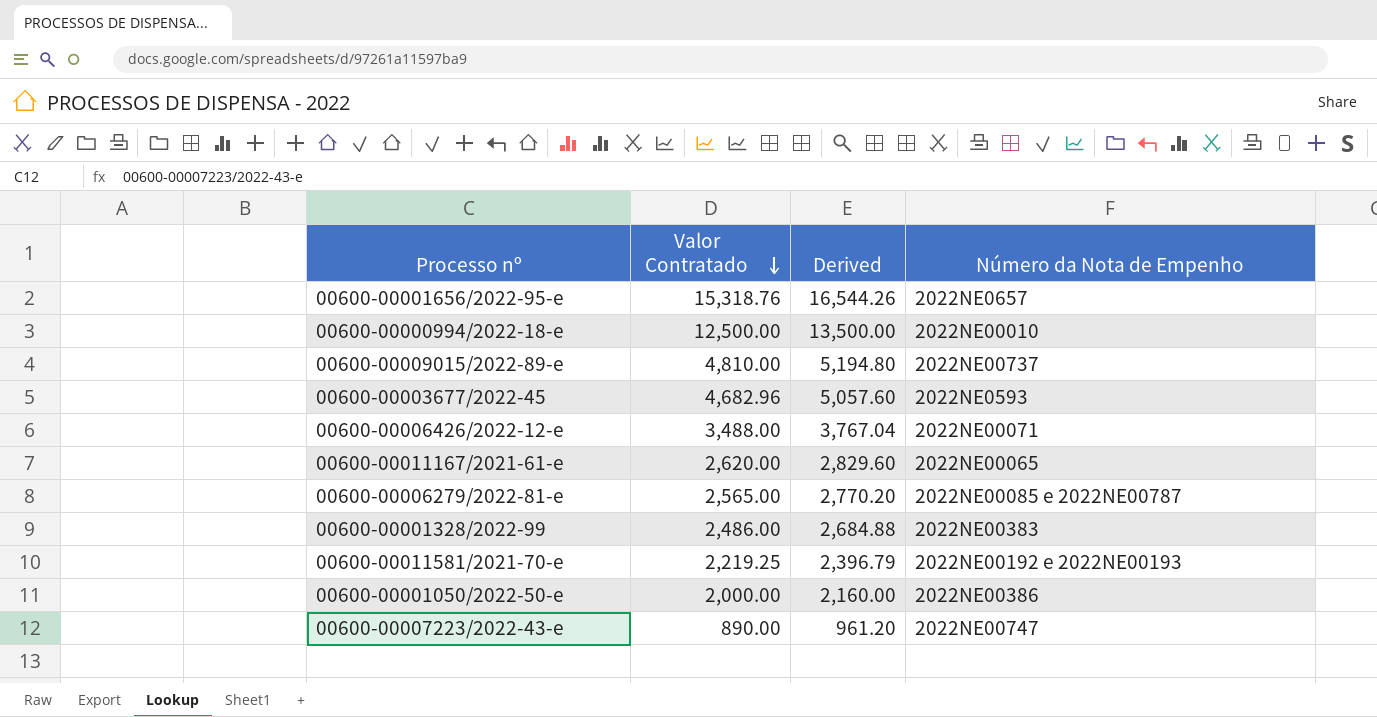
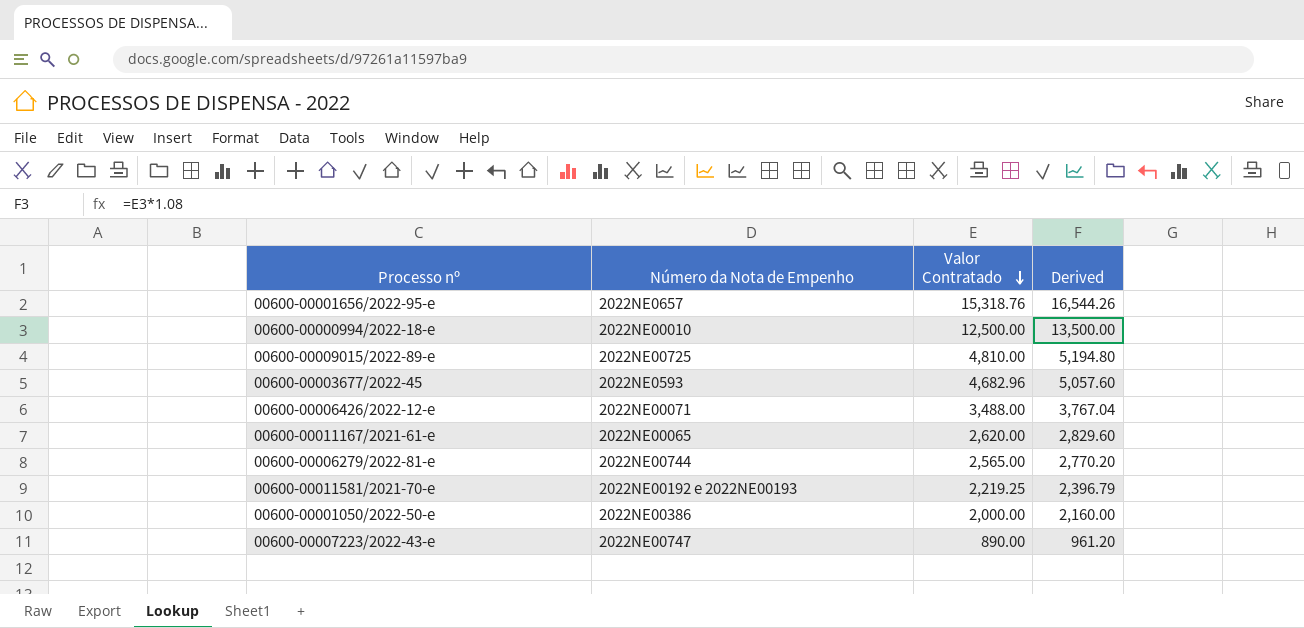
column Número da Nota de Empenho | position: 4 -> 2
row 00600-00001328/2022-99: 2,486.00 | 2,684.88 | 2022NE00383 -> none
00600-00009015/2022-89-e | Número da Nota de Empenho: 2022NE00737 -> 2022NE00725
00600-00006279/2022-81-e | Número da Nota de Empenho: 2022NE00085 e 2022NE00787 -> 2022NE00744

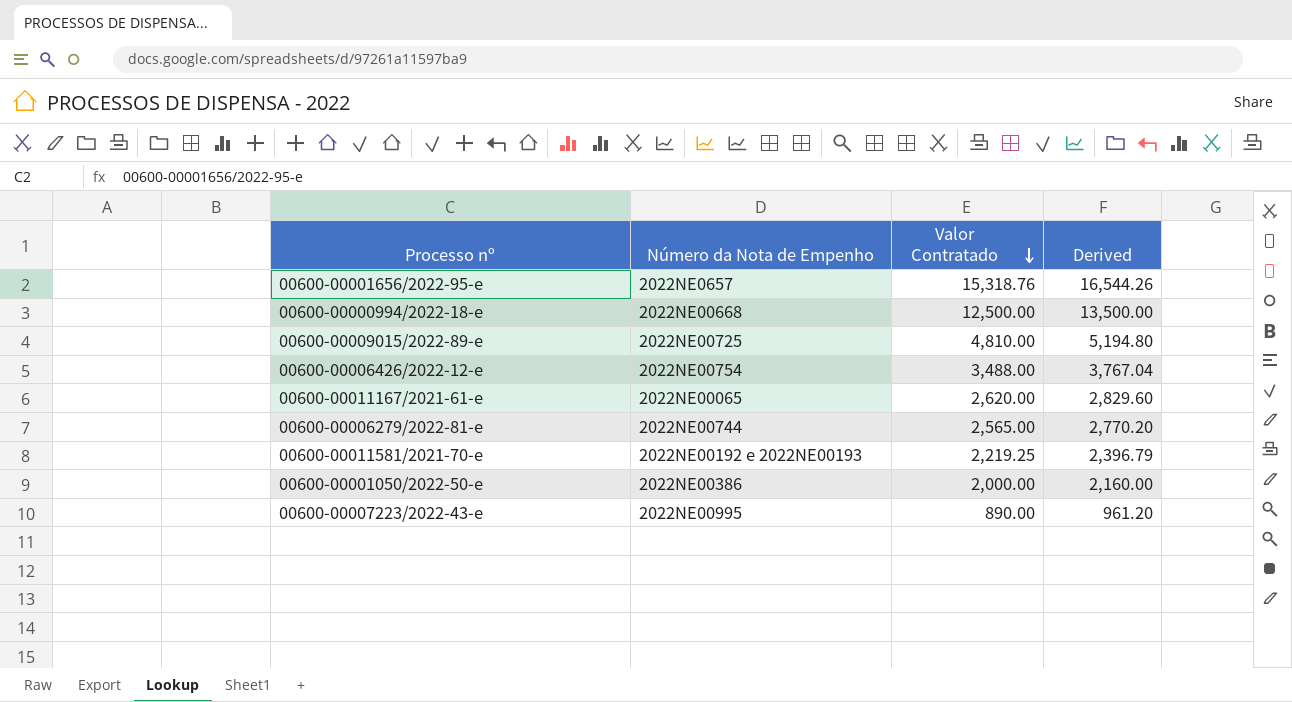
row 00600-00003677/2022-45: 2022NE0593 | 4,682.96 | 5,057.60 -> none
00600-00000994/2022-18-e | Número da Nota de Empenho: 2022NE00010 -> 2022NE00668
00600-00006426/2022-12-e | Número da Nota de Empenho: 2022NE00071 -> 2022NE00754
00600-00007223/2022-43-e | Número da Nota de Empenho: 2022NE00747 -> 2022NE00995

